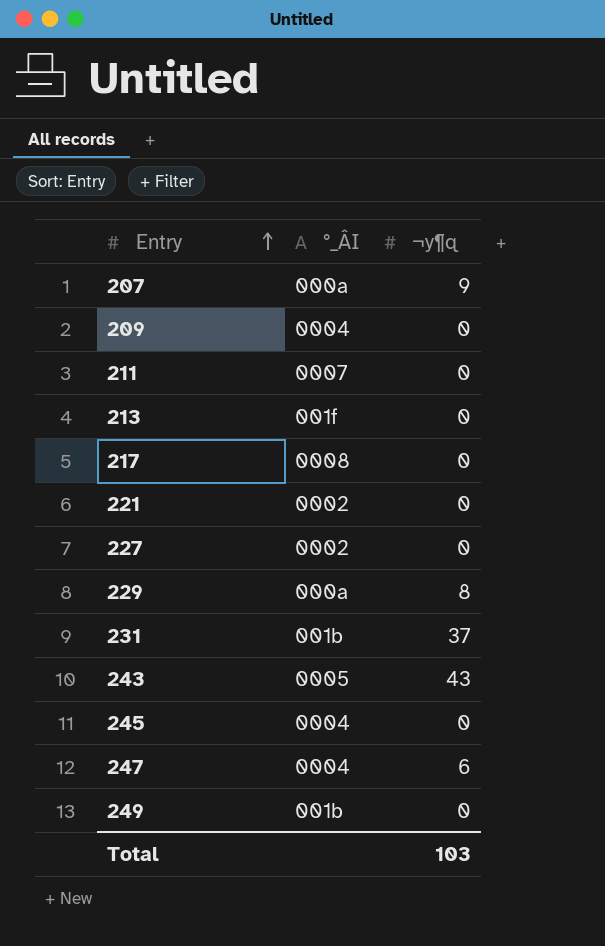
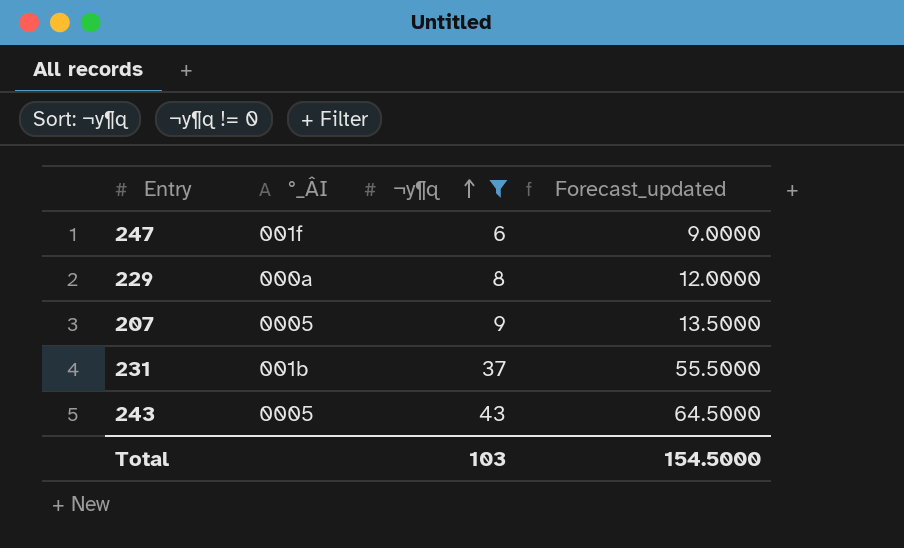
filter: none -> ¬y¶q != 0
row order: Entry ascending -> ¬y¶q ascending
column Forecast_updated | formula: none -> [¬y¶q] * 1.5
247 | °_ÂI: 0004 -> 001f
207 | °_ÂI: 000a -> 0005

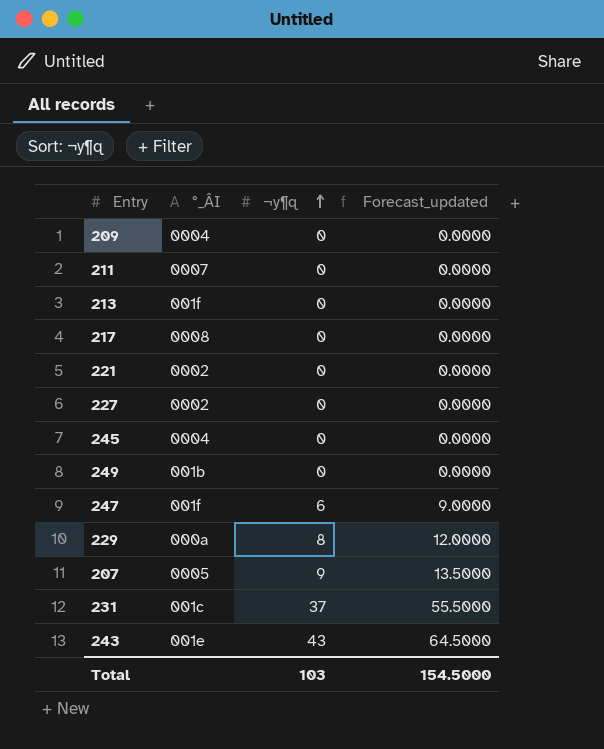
filter: ¬y¶q != 0 -> none
231 | °_ÂI: 001b -> 001c
243 | °_ÂI: 0005 -> 001e

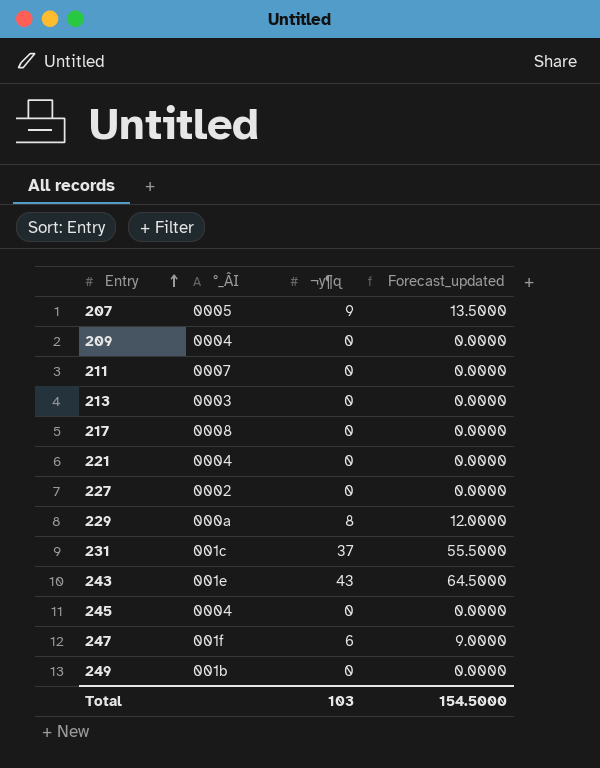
row order: ¬y¶q ascending -> Entry ascending
213 | °_ÂI: 001f -> 0003
221 | °_ÂI: 0002 -> 0004

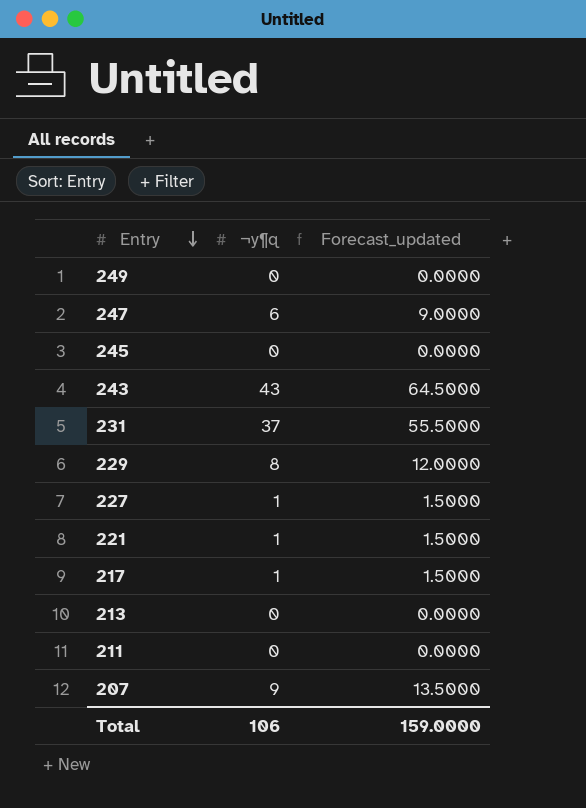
row order: Entry ascending -> Entry descending
column °_ÂI | position: 2 -> none
row 209: 0004 | 0 | 0.0000 -> none
227 | ¬y¶q: 0 -> 1
227 | Forecast_updated: 0.0000 -> 1.5000
221 | ¬y¶q: 0 -> 1
221 | Forecast_updated: 0.0000 -> 1.5000
217 | ¬y¶q: 0 -> 1
217 | Forecast_updated: 0.0000 -> 1.5000
Total | ¬y¶q: 103 -> 106
Total | Forecast_updated: 154.5000 -> 159.0000

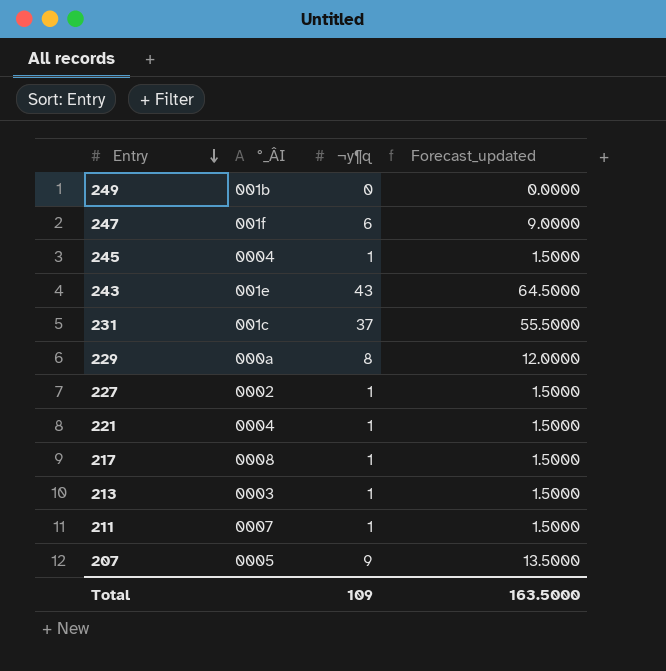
column °_ÂI | position: none -> 2
245 | ¬y¶q: 0 -> 1
245 | Forecast_updated: 0.0000 -> 1.5000
213 | ¬y¶q: 0 -> 1
213 | Forecast_updated: 0.0000 -> 1.5000
211 | ¬y¶q: 0 -> 1
211 | Forecast_updated: 0.0000 -> 1.5000
Total | ¬y¶q: 106 -> 109
Total | Forecast_updated: 159.0000 -> 163.5000

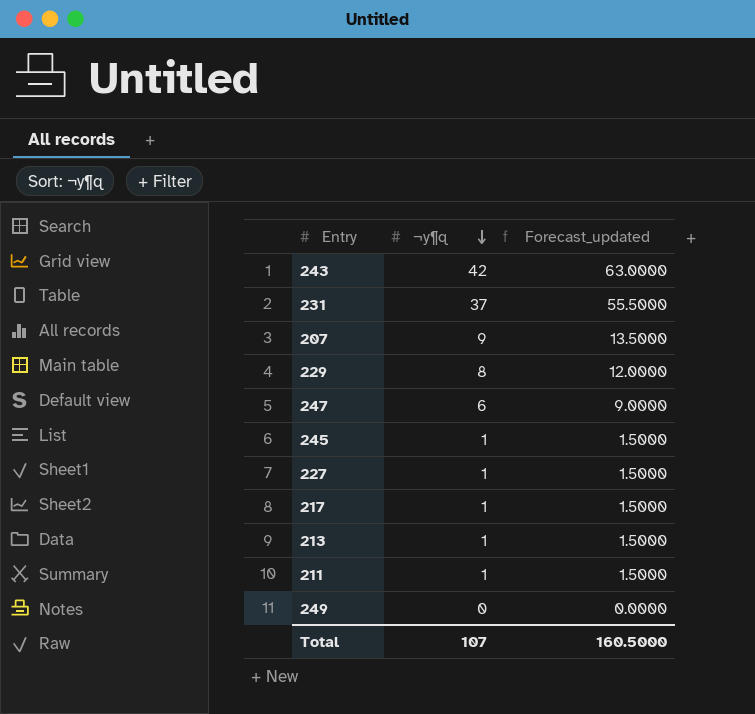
row order: Entry descending -> ¬y¶q descending
column °_ÂI | position: 2 -> none
row 221: 0004 | 1 | 1.5000 -> none
243 | ¬y¶q: 43 -> 42
243 | Forecast_updated: 64.5000 -> 63.0000
Total | ¬y¶q: 109 -> 107
Total | Forecast_updated: 163.5000 -> 160.5000

